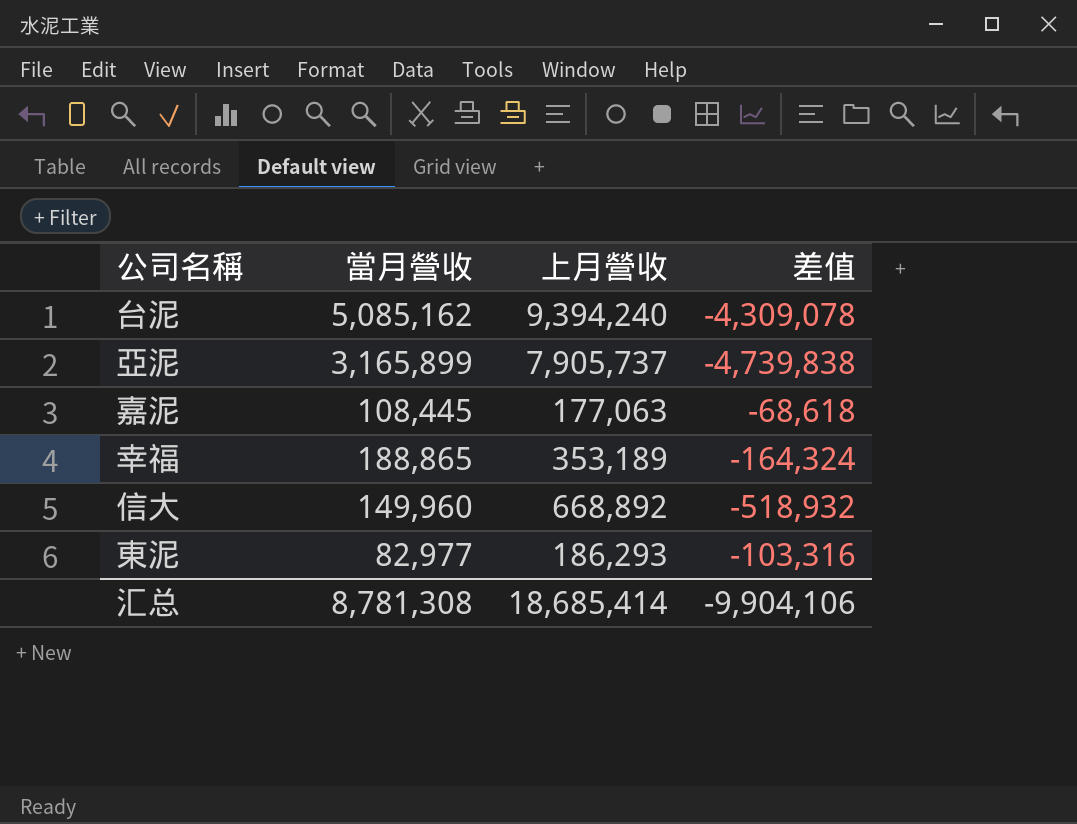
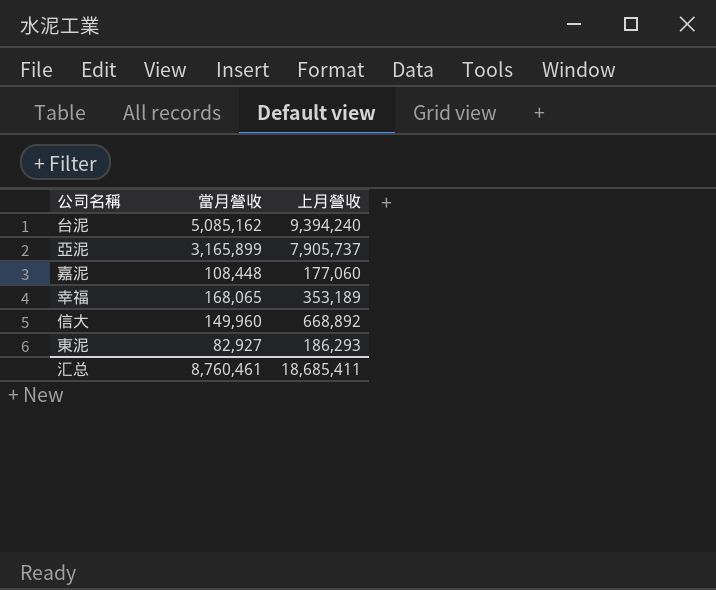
column 差值 | formula: [當月營收] - [上月營收] -> none
嘉泥 | 當月營收: 108,445 -> 108,448
嘉泥 | 上月營收: 177,063 -> 177,060
幸福 | 當月營收: 188,865 -> 168,065
東泥 | 當月營收: 82,977 -> 82,927
汇总 | 當月營收: 8,781,308 -> 8,760,461
汇总 | 上月營收: 18,685,414 -> 18,685,411

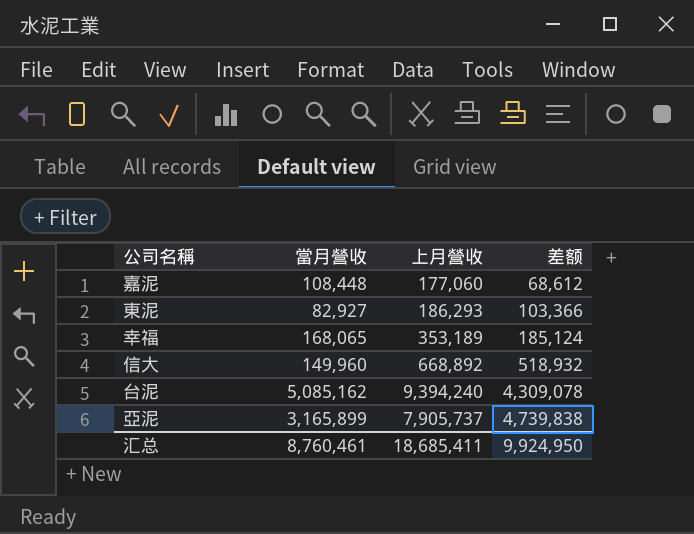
row order: none -> 差额 ascending
column 差额 | formula: none -> [上月營收] - [當月營收]

